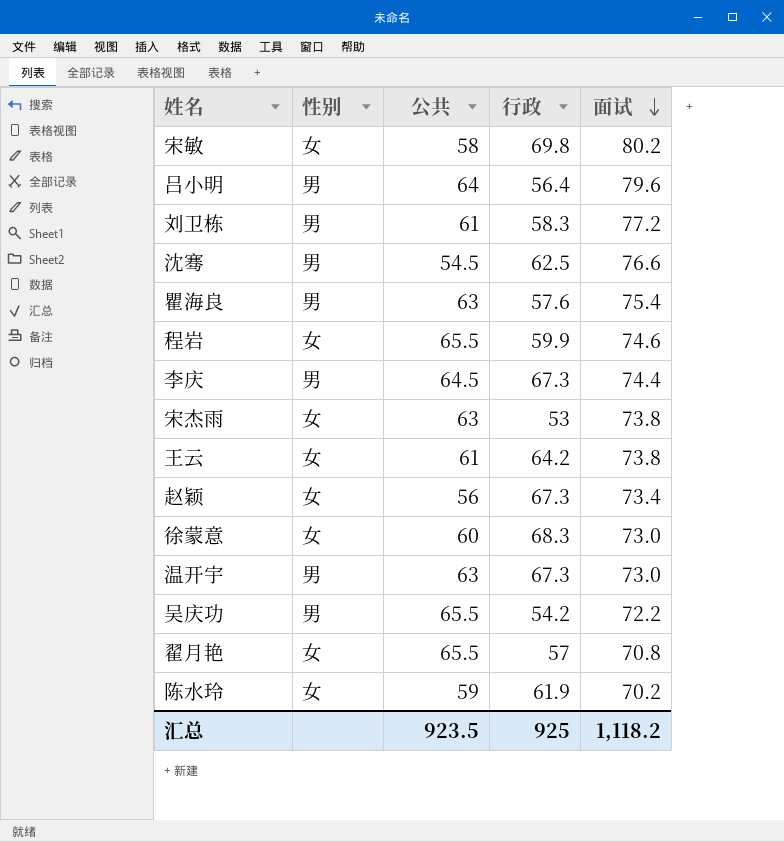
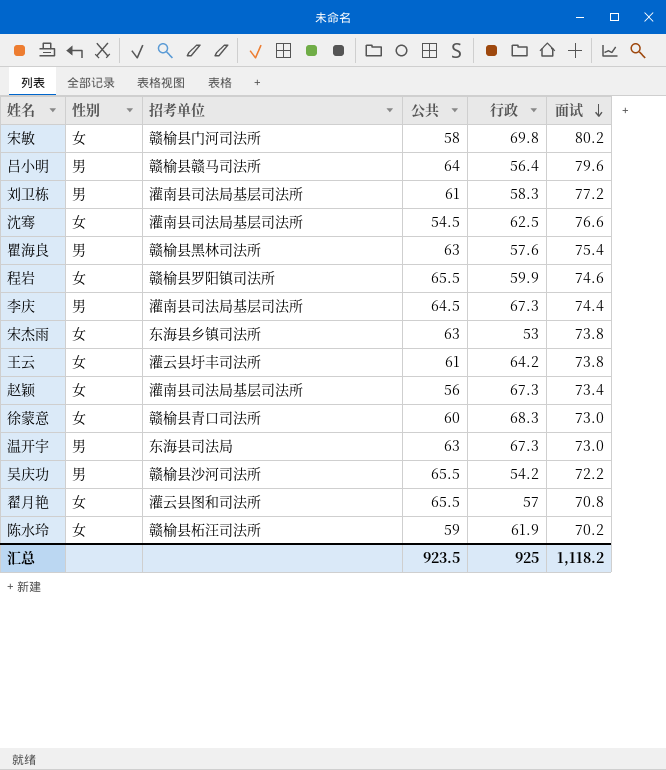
column 招考单位 | position: none -> 3
沈骞 | 性别: 男 -> 女

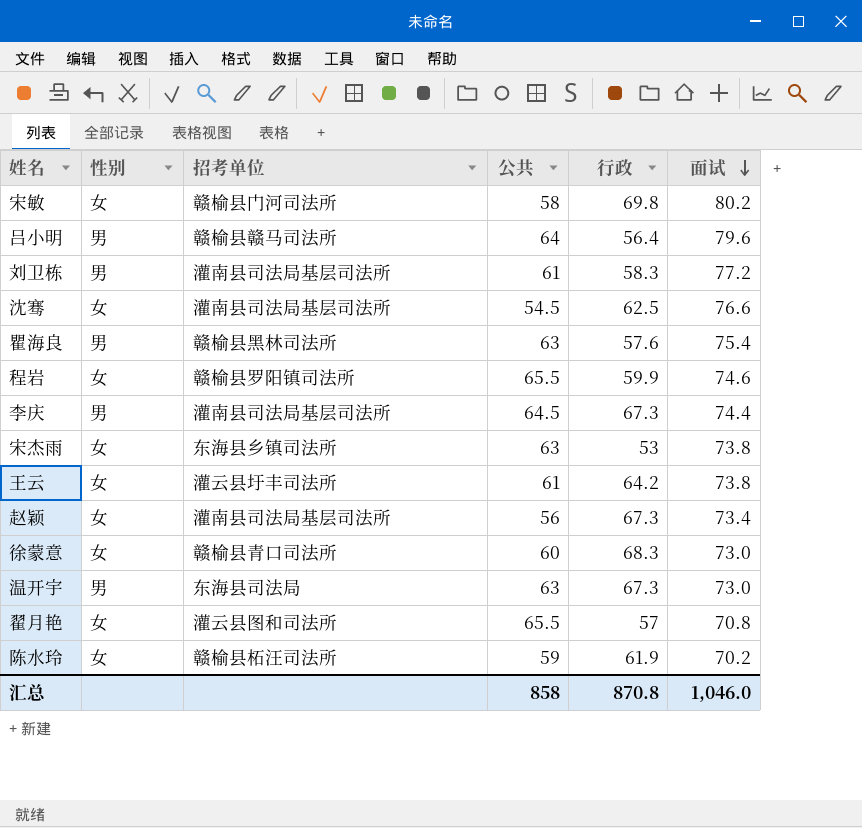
row 吴庆功: 男 | 赣榆县沙河司法所 | 65.5 | 54.2 | 72.2 -> none
汇总 | 公共: 923.5 -> 858
汇总 | 行政: 925 -> 870.8
汇总 | 面试: 1,118.2 -> 1,046.0

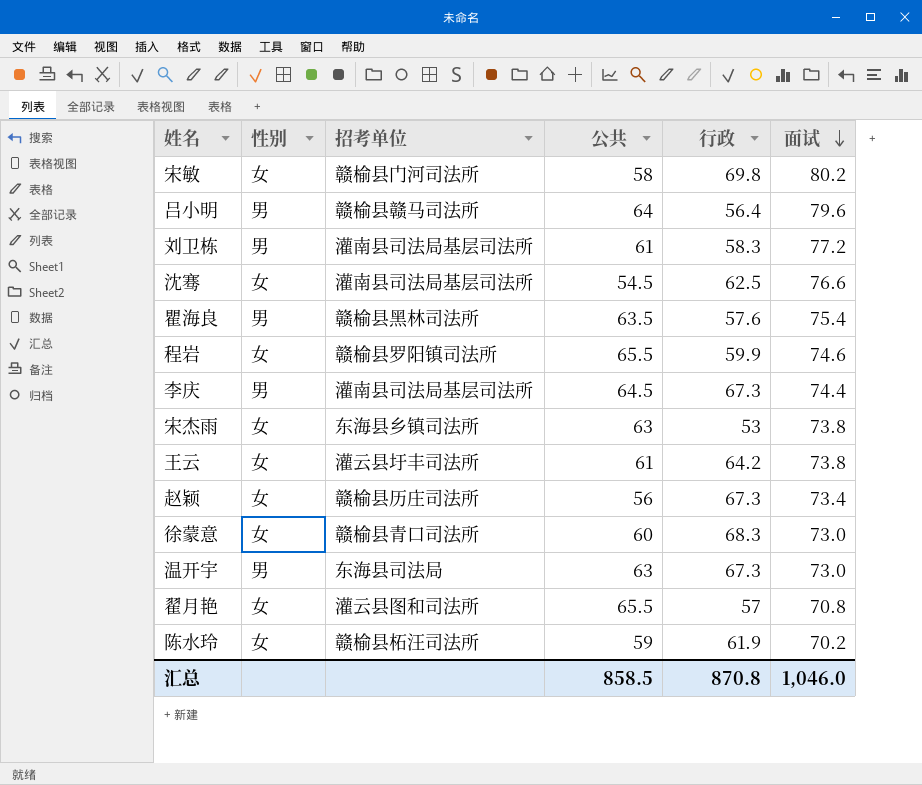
瞿海良 | 公共: 63 -> 63.5
赵颖 | 招考单位: 灌南县司法局基层司法所 -> 赣榆县历庄司法所
汇总 | 公共: 858 -> 858.5

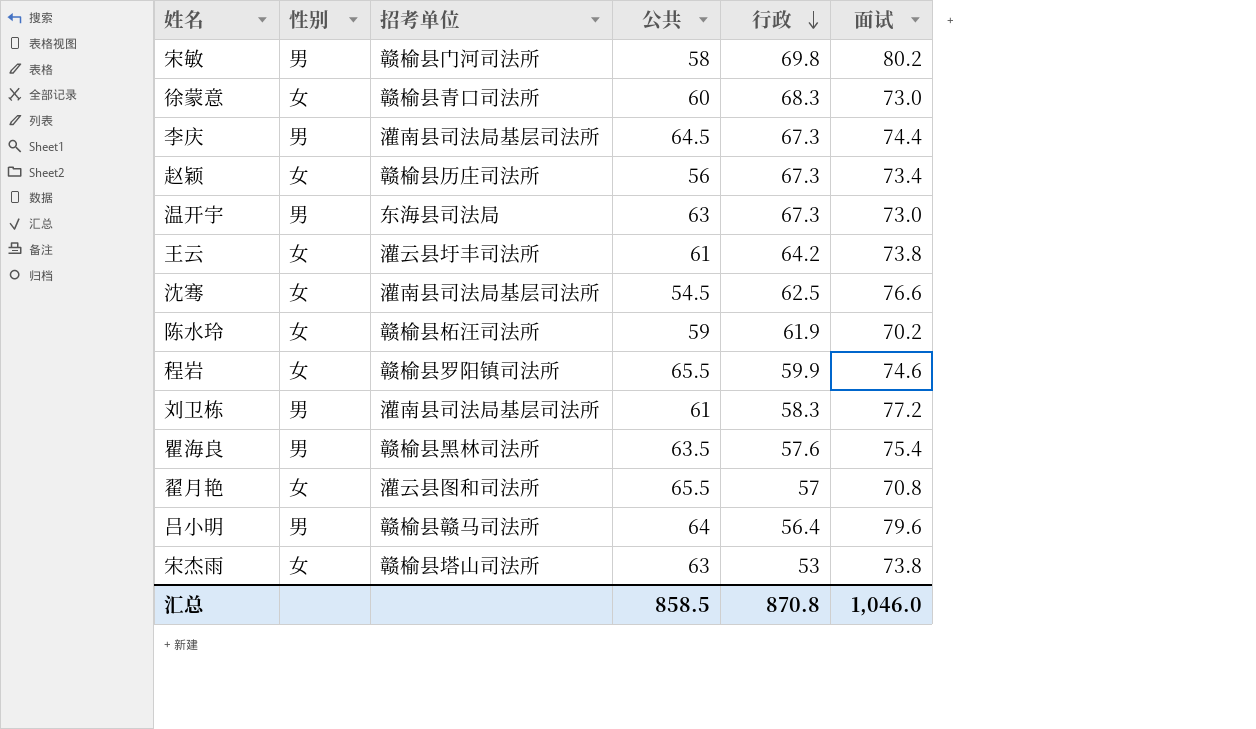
row order: 面试 descending -> 行政 descending
宋敏 | 性别: 女 -> 男
宋杰雨 | 招考单位: 东海县乡镇司法所 -> 赣榆县塔山司法所

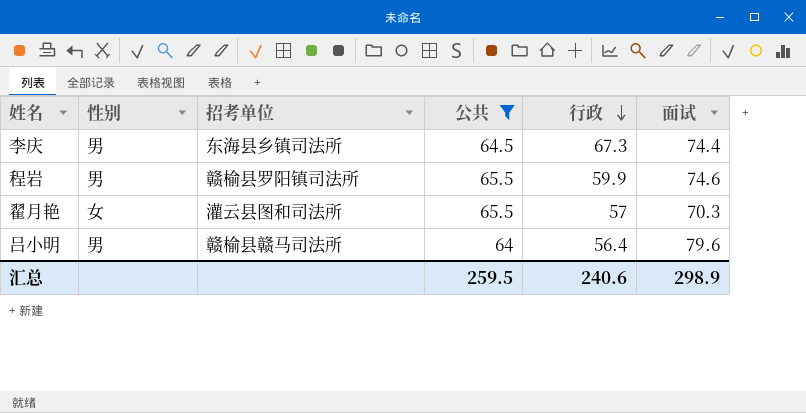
filter: none -> 公共 >= 64
李庆 | 招考单位: 灌南县司法局基层司法所 -> 东海县乡镇司法所
程岩 | 性别: 女 -> 男
翟月艳 | 面试: 70.8 -> 70.3
汇总 | 公共: 858.5 -> 259.5
汇总 | 行政: 870.8 -> 240.6
汇总 | 面试: 1,046.0 -> 298.9

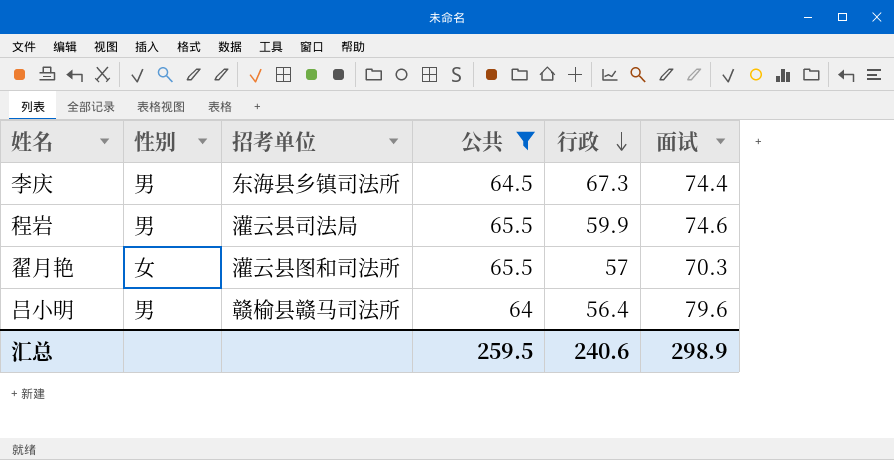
程岩 | 招考单位: 赣榆县罗阳镇司法所 -> 灌云县司法局

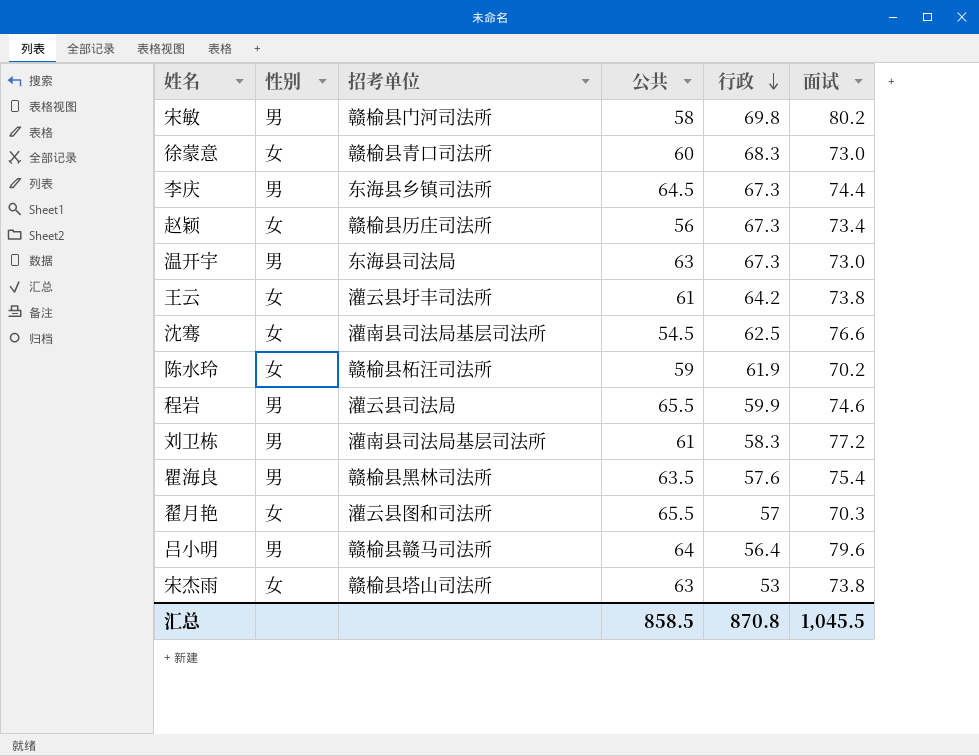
filter: 公共 >= 64 -> none
汇总 | 公共: 259.5 -> 858.5
汇总 | 行政: 240.6 -> 870.8
汇总 | 面试: 298.9 -> 1,045.5

